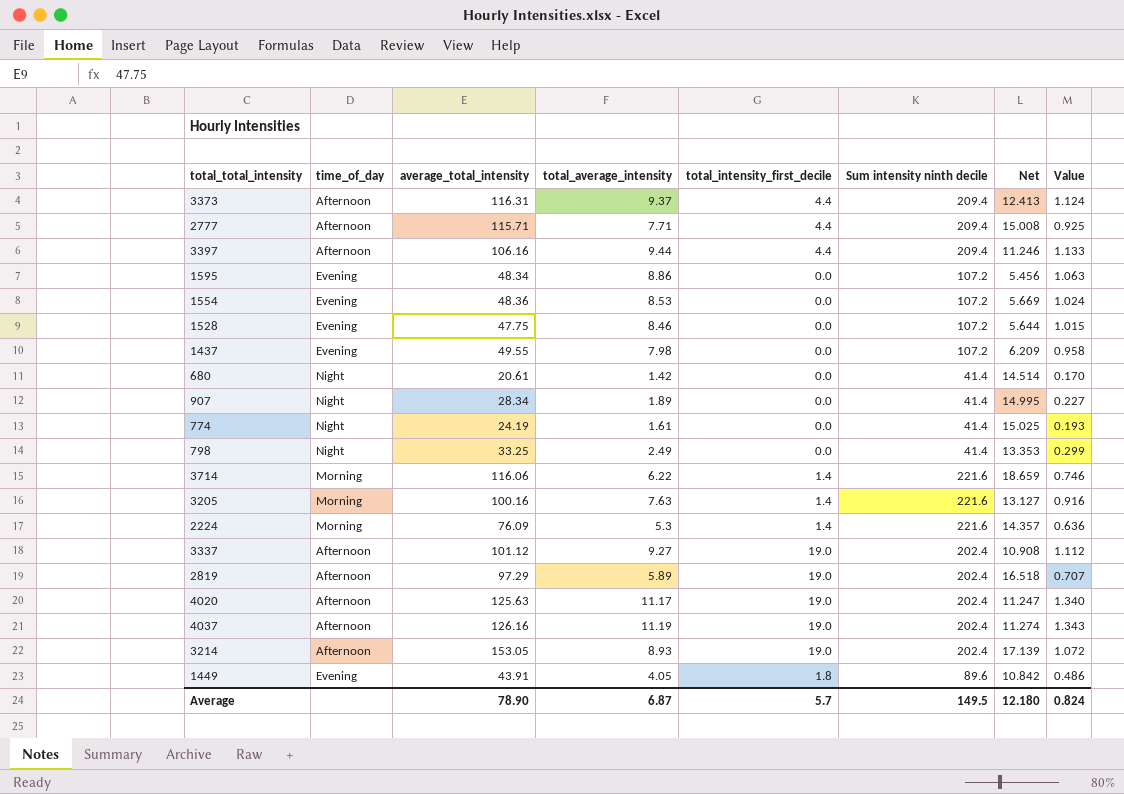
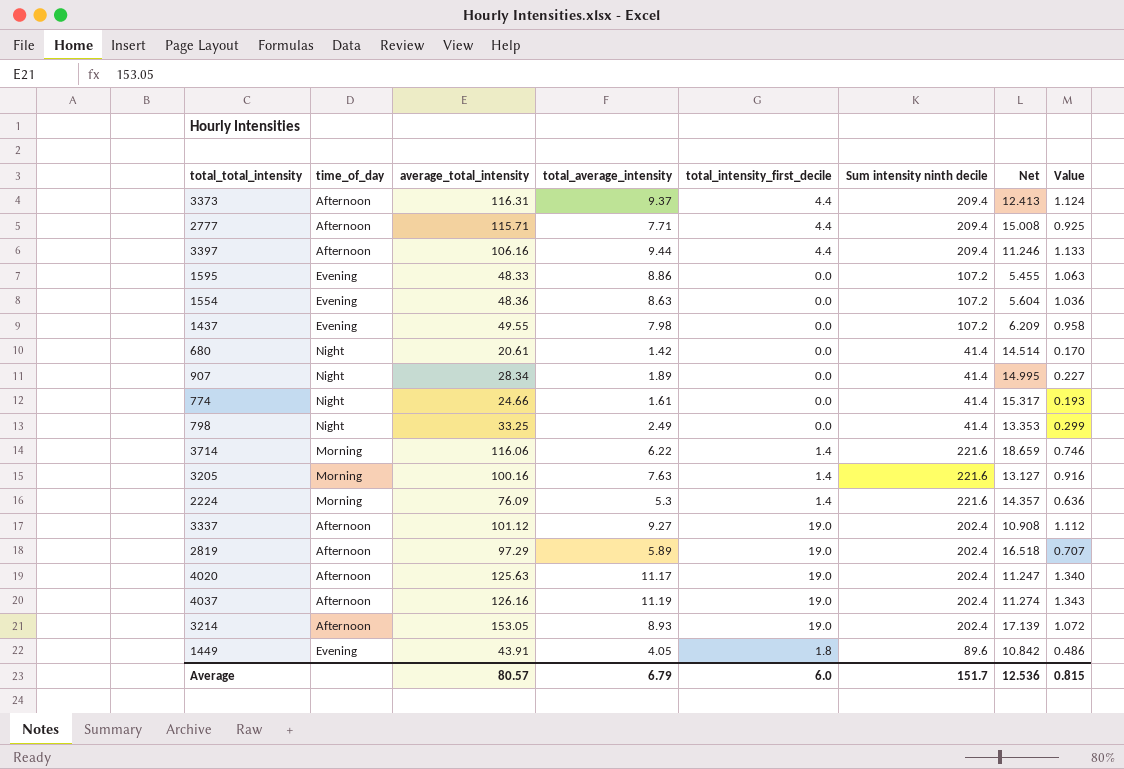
row 1528: Evening | 47.75 | 8.46 | 0.0 | 107.2 | 5.644 | 1.015 -> none
1595 | average_total_intensity: 48.34 -> 48.33
1595 | Net: 5.456 -> 5.455
1554 | total_average_intensity: 8.53 -> 8.63
1554 | Net: 5.669 -> 5.604
1554 | Value: 1.024 -> 1.036
774 | average_total_intensity: 24.19 -> 24.66
774 | Net: 15.025 -> 15.317
Average | average_total_intensity: 78.90 -> 80.57
Average | total_average_intensity: 6.87 -> 6.79
Average | total_intensity_first_decile: 5.7 -> 6.0
Average | Sum intensity ninth decile: 149.5 -> 151.7
Average | Net: 12.180 -> 12.536
Average | Value: 0.824 -> 0.815

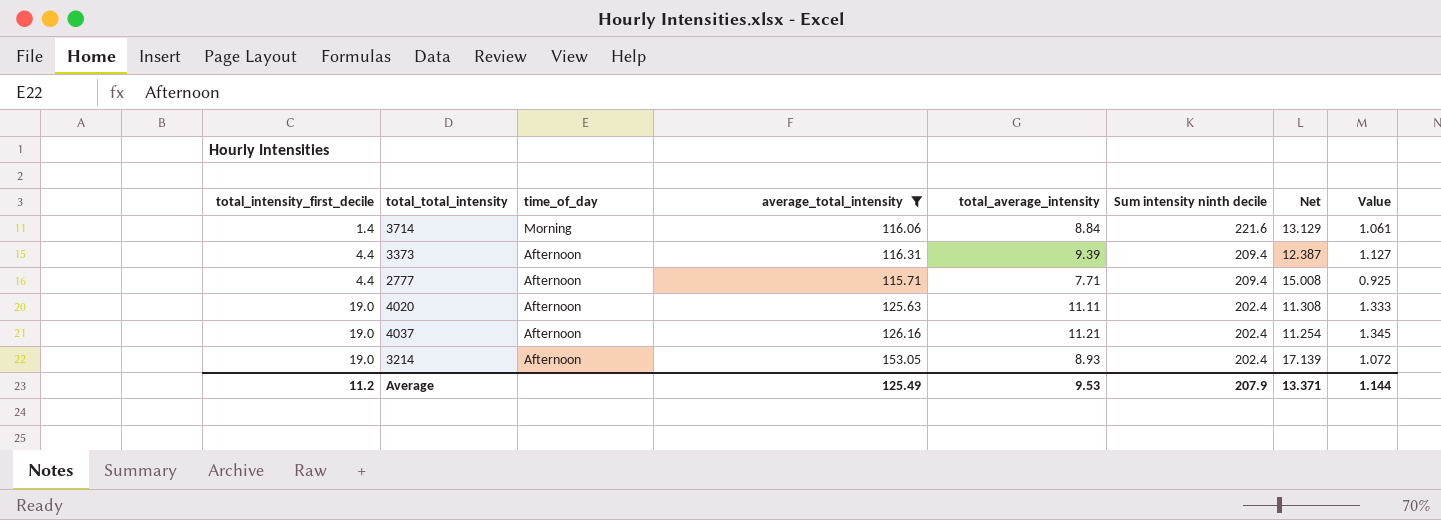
filter: none -> average_total_intensity >= 115.71
row order: none -> total_intensity_first_decile ascending
column total_intensity_first_decile | position: 5 -> 1
3714 | total_average_intensity: 6.22 -> 8.84
3714 | Net: 18.659 -> 13.129
3714 | Value: 0.746 -> 1.061
3373 | total_average_intensity: 9.37 -> 9.39
3373 | Net: 12.413 -> 12.387
3373 | Value: 1.124 -> 1.127
4020 | total_average_intensity: 11.17 -> 11.11
4020 | Net: 11.247 -> 11.308
4020 | Value: 1.340 -> 1.333
4037 | total_average_intensity: 11.19 -> 11.21
4037 | Net: 11.274 -> 11.254
4037 | Value: 1.343 -> 1.345
Average | total_intensity_first_decile: 6.0 -> 11.2
Average | average_total_intensity: 80.57 -> 125.49
Average | total_average_intensity: 6.79 -> 9.53
Average | Sum intensity ninth decile: 151.7 -> 207.9
Average | Net: 12.536 -> 13.371
Average | Value: 0.815 -> 1.144

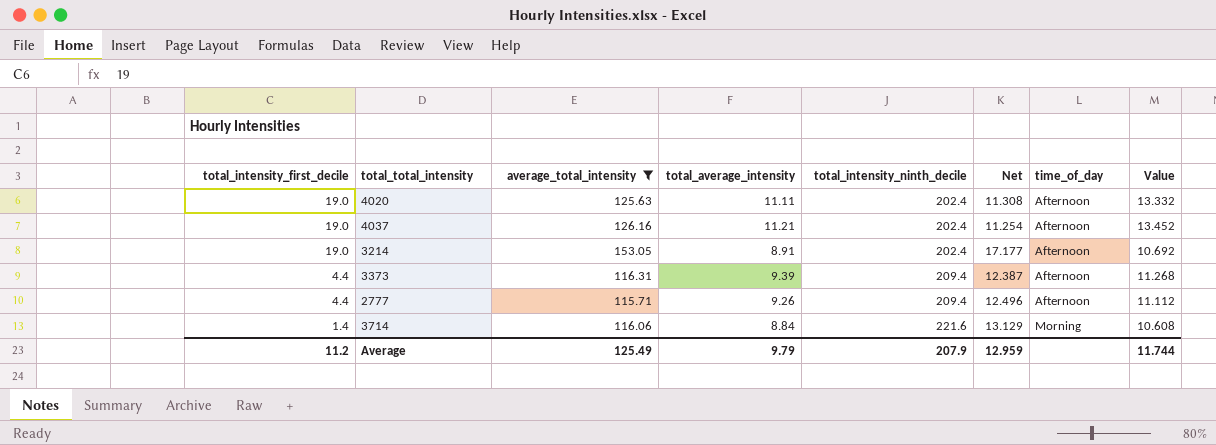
row order: total_intensity_first_decile ascending -> total_intensity_first_decile descending
column name: Sum intensity ninth decile -> total_intensity_ninth_decile
column time_of_day | position: 3 -> 7
column Value | formula: [total_average_intensity] * 0.12 -> [total_average_intensity] * 1.2
3214 | total_average_intensity: 8.93 -> 8.91
3214 | Net: 17.139 -> 17.177
2777 | total_average_intensity: 7.71 -> 9.26
2777 | Net: 15.008 -> 12.496
Average | total_average_intensity: 9.53 -> 9.79
Average | Net: 13.371 -> 12.959
Average | Value: 1.144 -> 11.744

